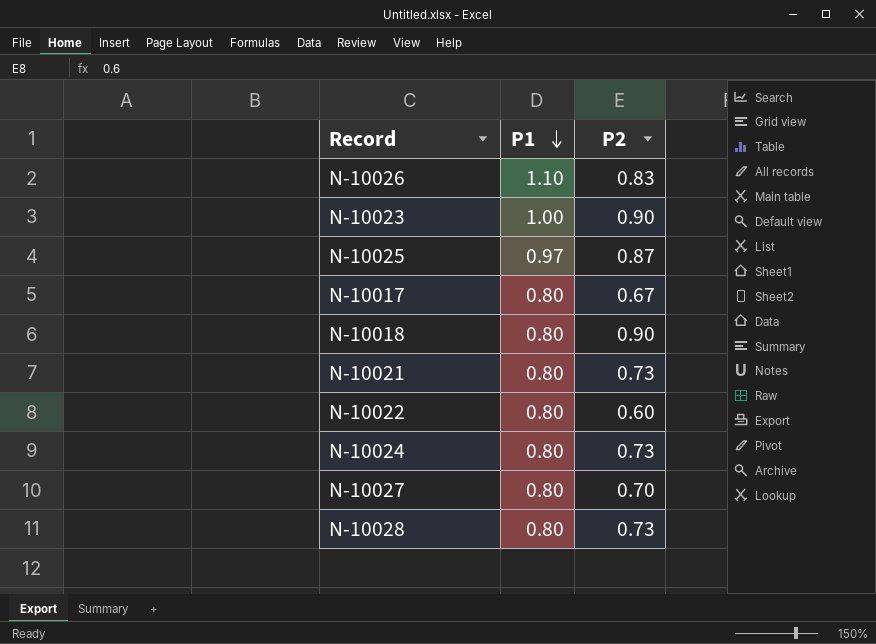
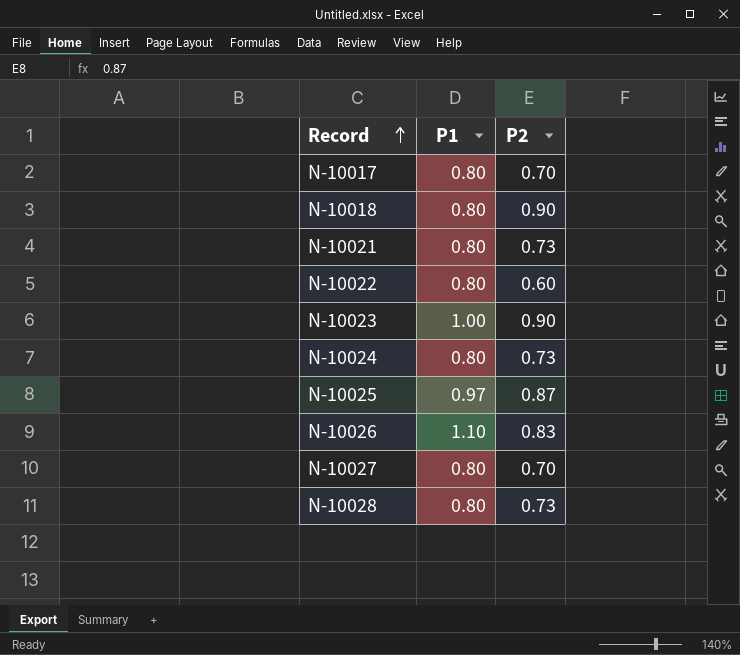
row order: P1 descending -> Record ascending
N-10017 | P2: 0.67 -> 0.70

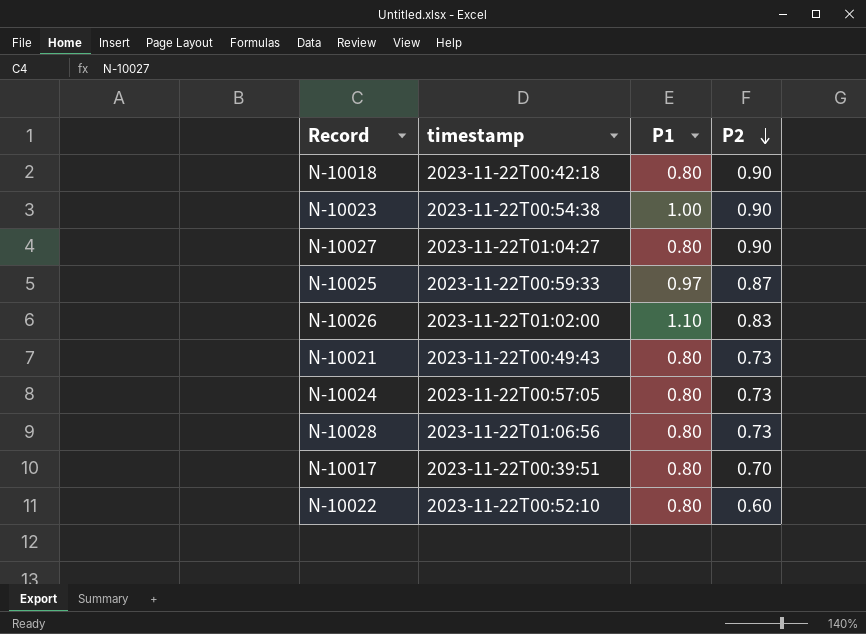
row order: Record ascending -> P2 descending
column timestamp | position: none -> 2
N-10027 | P2: 0.70 -> 0.90

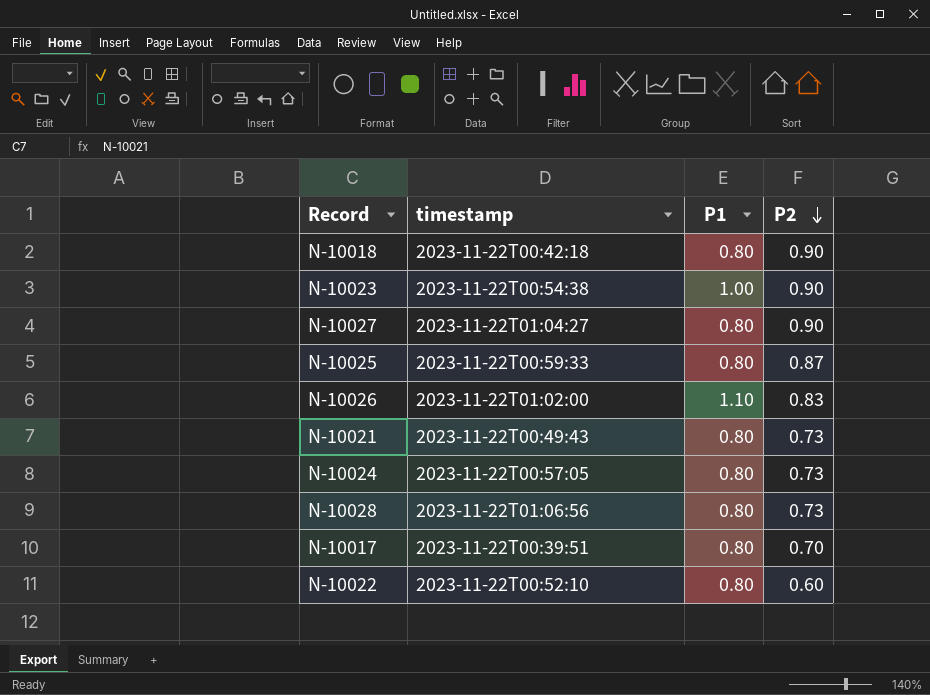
N-10025 | P1: 0.97 -> 0.80

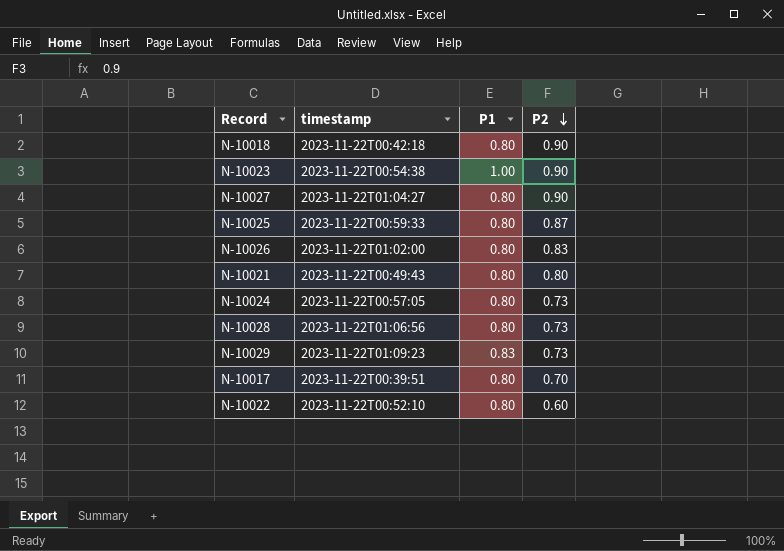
N-10026 | P1: 1.10 -> 0.80
N-10021 | P2: 0.73 -> 0.80
row N-10029: none -> 2023-11-22T01:09:23 | 0.83 | 0.73

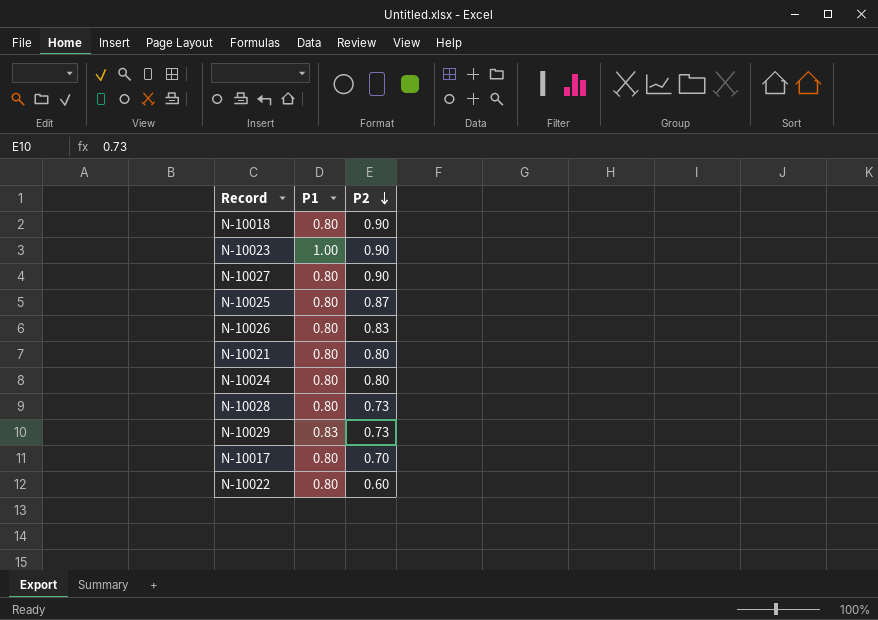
column timestamp | position: 2 -> none
N-10024 | P2: 0.73 -> 0.80

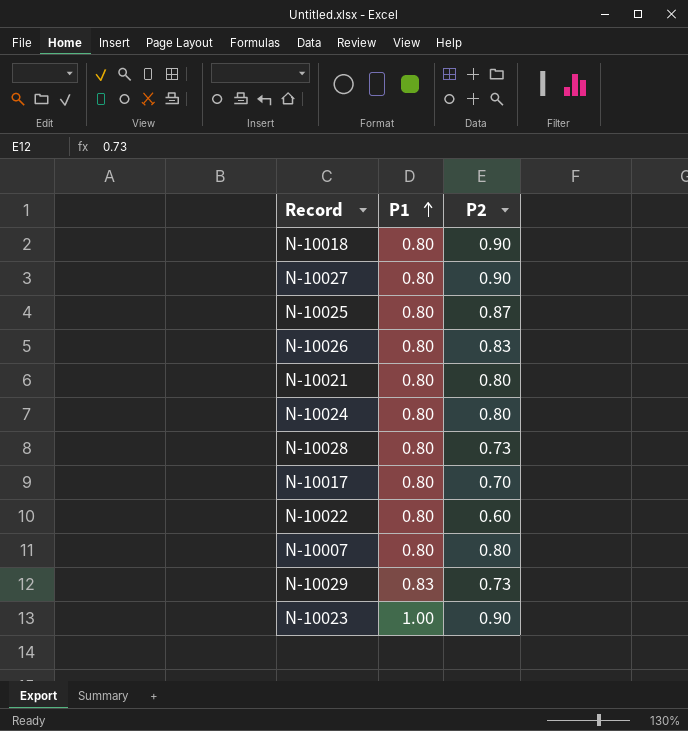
row order: P2 descending -> P1 ascending
row N-10007: none -> 0.80 | 0.80

